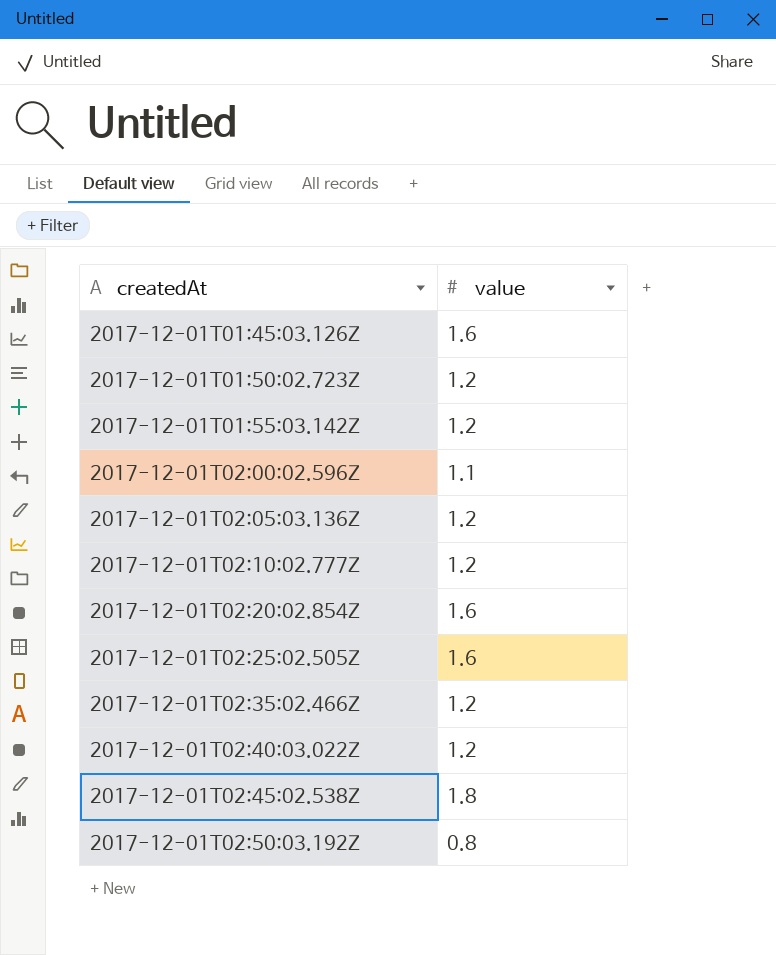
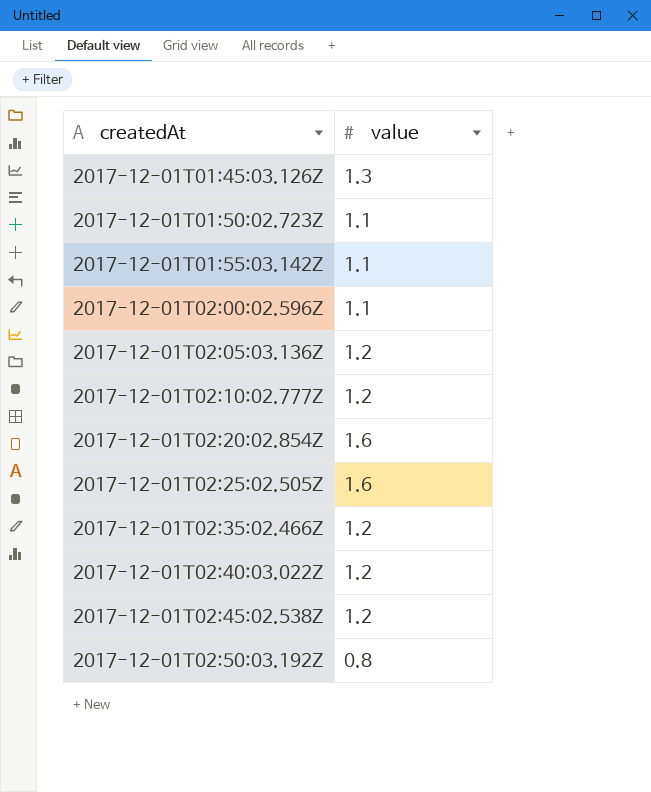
2017-12-01T01:45:03.126Z | value: 1.6 -> 1.3
2017-12-01T01:50:02.723Z | value: 1.2 -> 1.1
2017-12-01T01:55:03.142Z | value: 1.2 -> 1.1
2017-12-01T02:45:02.538Z | value: 1.8 -> 1.2

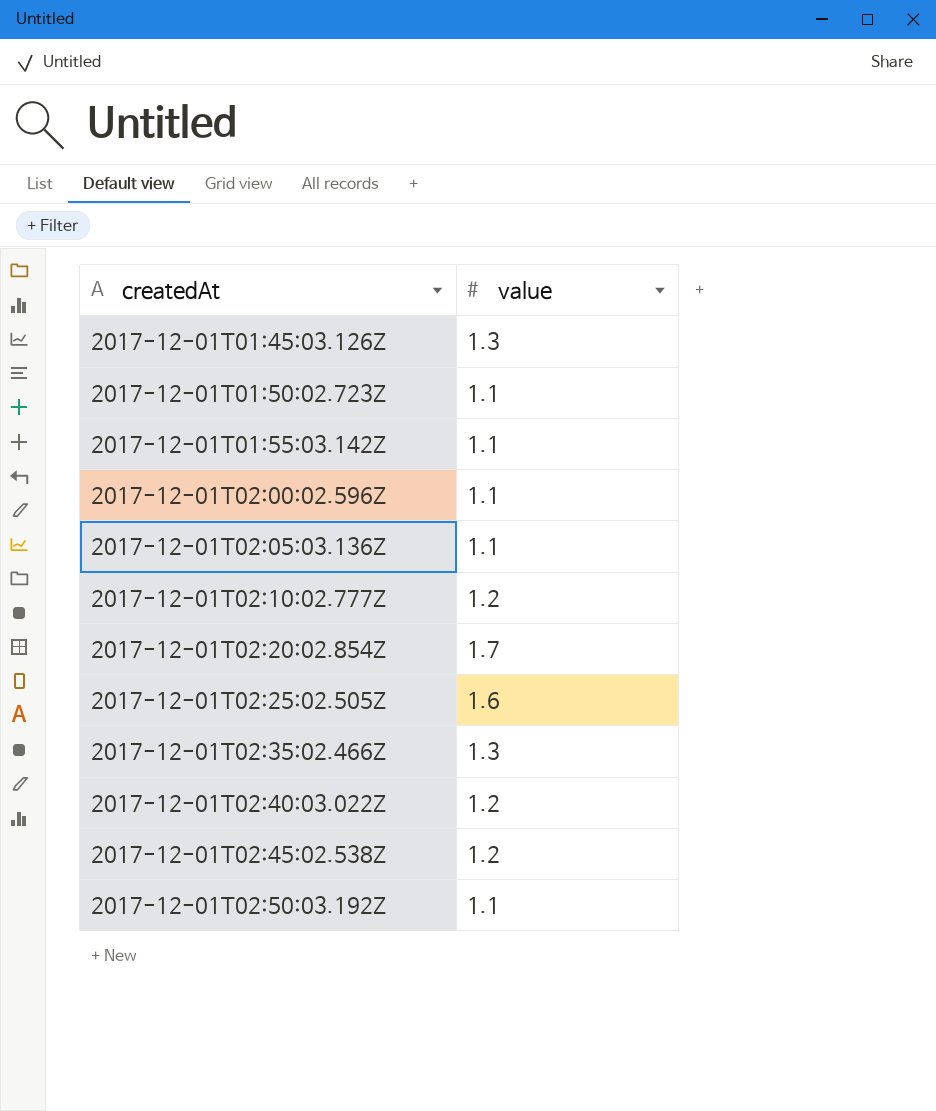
2017-12-01T02:05:03.136Z | value: 1.2 -> 1.1
2017-12-01T02:20:02.854Z | value: 1.6 -> 1.7
2017-12-01T02:35:02.466Z | value: 1.2 -> 1.3
2017-12-01T02:50:03.192Z | value: 0.8 -> 1.1

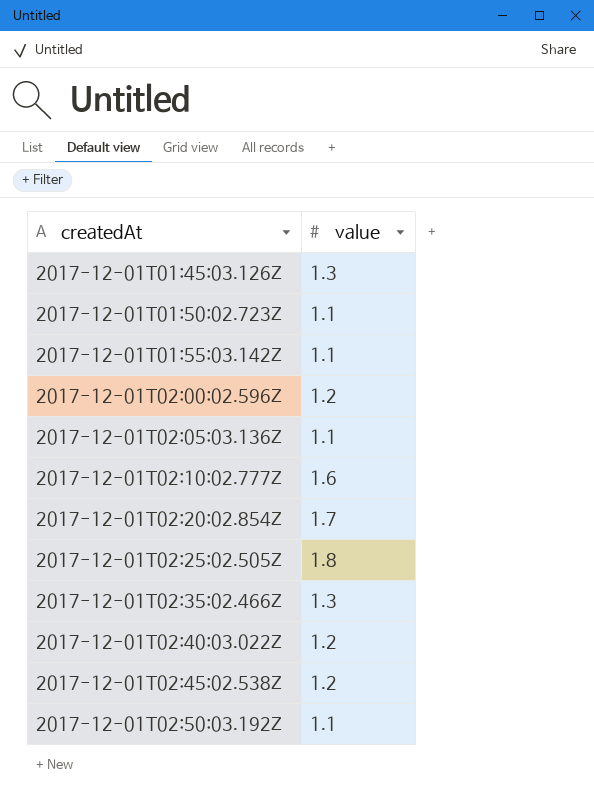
2017-12-01T02:00:02.596Z | value: 1.1 -> 1.2
2017-12-01T02:10:02.777Z | value: 1.2 -> 1.6
2017-12-01T02:25:02.505Z | value: 1.6 -> 1.8

